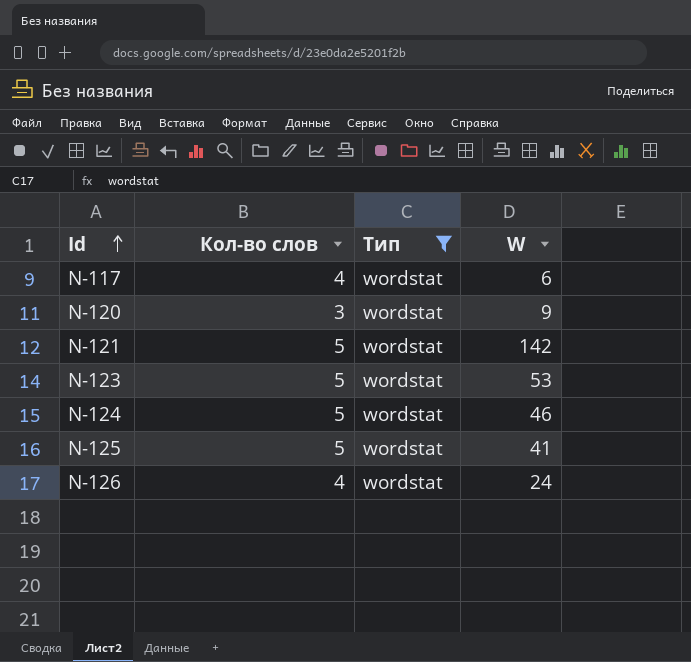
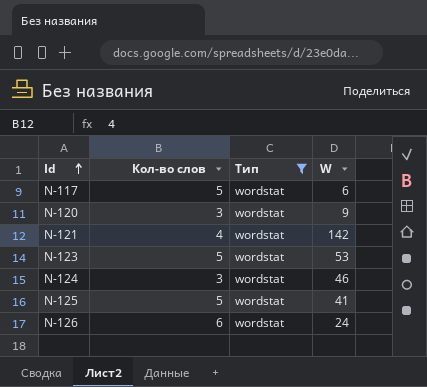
N-117 | Кол-во слов: 4 -> 5
N-121 | Кол-во слов: 5 -> 4
N-124 | Кол-во слов: 5 -> 3
N-126 | Кол-во слов: 4 -> 6

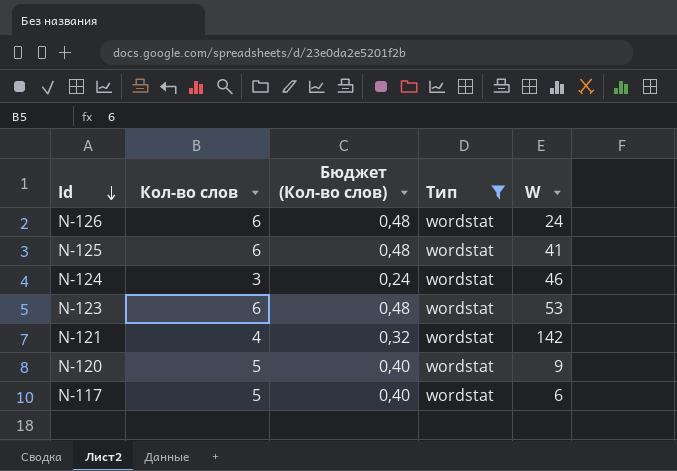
row order: Id ascending -> Id descending
column Бюджет (Кол-во слов) | formula: none -> [Кол-во слов] * 0,08
N-125 | Кол-во слов: 5 -> 6
N-123 | Кол-во слов: 5 -> 6
N-120 | Кол-во слов: 3 -> 5

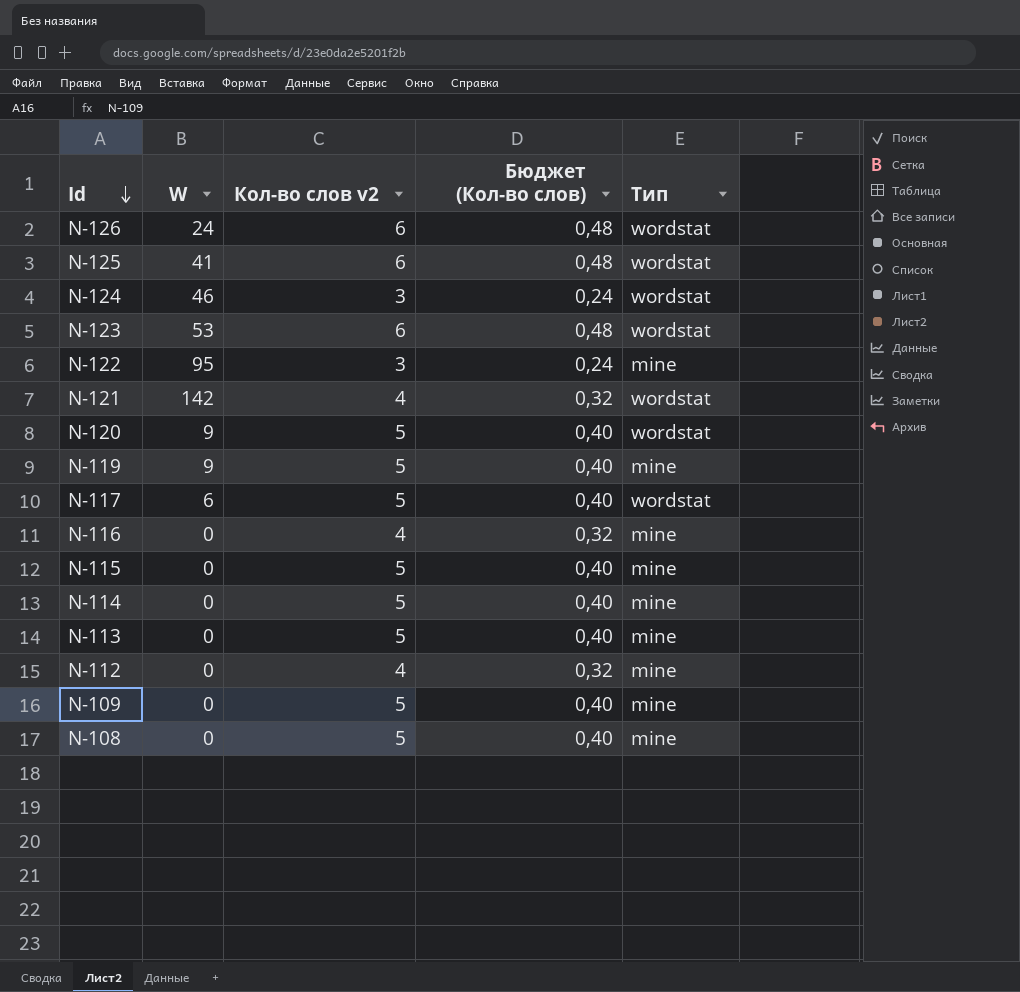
filter: Тип = wordstat -> none
column W | position: 5 -> 2
column name: Кол-во слов -> Кол-во слов v2

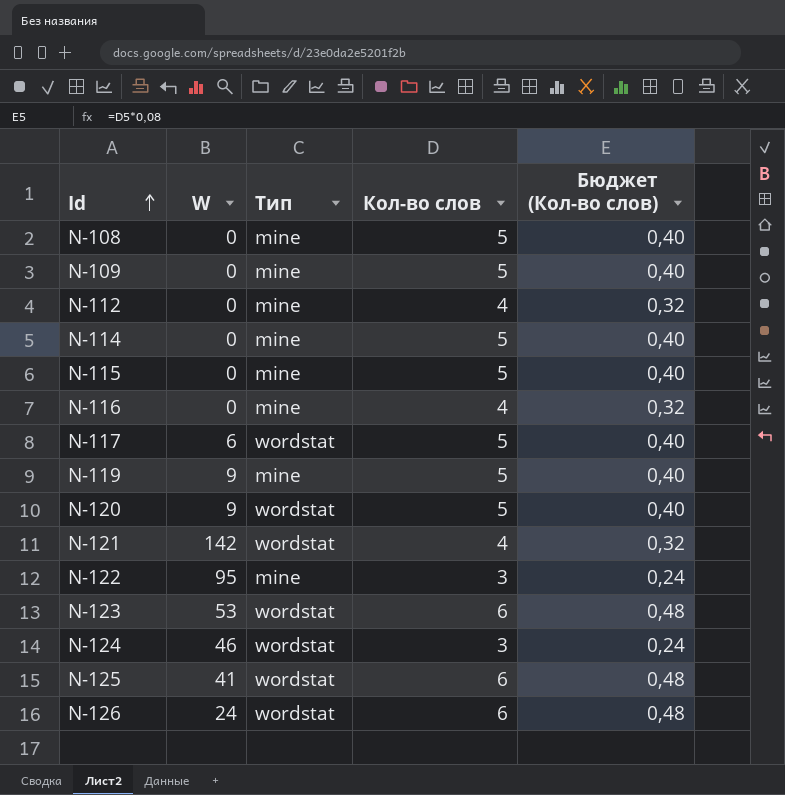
row order: Id descending -> Id ascending
column Тип | position: 5 -> 3
column name: Кол-во слов v2 -> Кол-во слов
row N-113: 0 | 5 | 0,40 | mine -> none

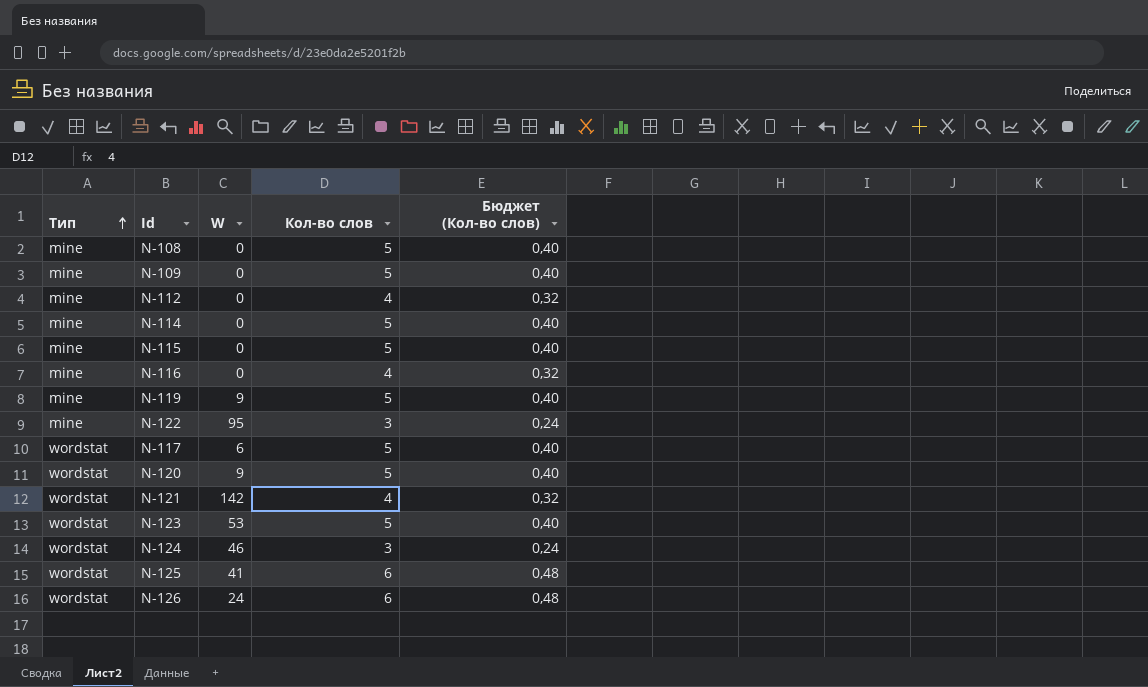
row order: Id ascending -> Тип ascending
column Тип | position: 3 -> 1
N-123 | Кол-во слов: 6 -> 5
N-123 | Бюджет (Кол-во слов): 0,48 -> 0,40

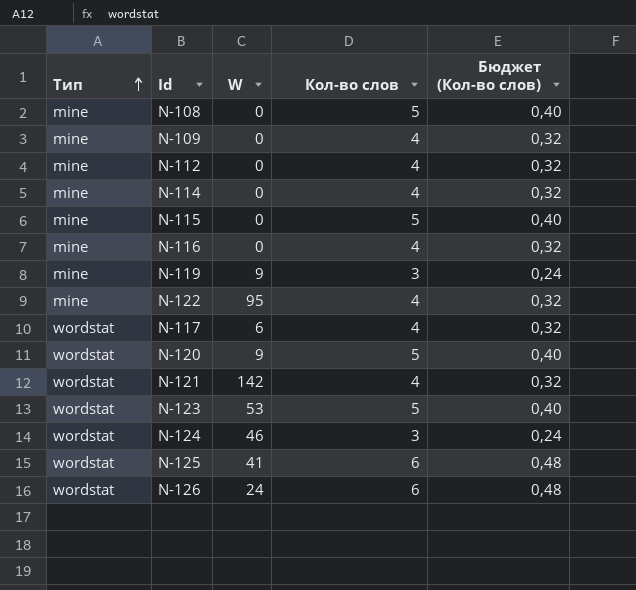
N-109 | Кол-во слов: 5 -> 4
N-109 | Бюджет (Кол-во слов): 0,40 -> 0,32
N-114 | Кол-во слов: 5 -> 4
N-114 | Бюджет (Кол-во слов): 0,40 -> 0,32
N-119 | Кол-во слов: 5 -> 3
N-119 | Бюджет (Кол-во слов): 0,40 -> 0,24
N-122 | Кол-во слов: 3 -> 4
N-122 | Бюджет (Кол-во слов): 0,24 -> 0,32
N-117 | Кол-во слов: 5 -> 4
N-117 | Бюджет (Кол-во слов): 0,40 -> 0,32

